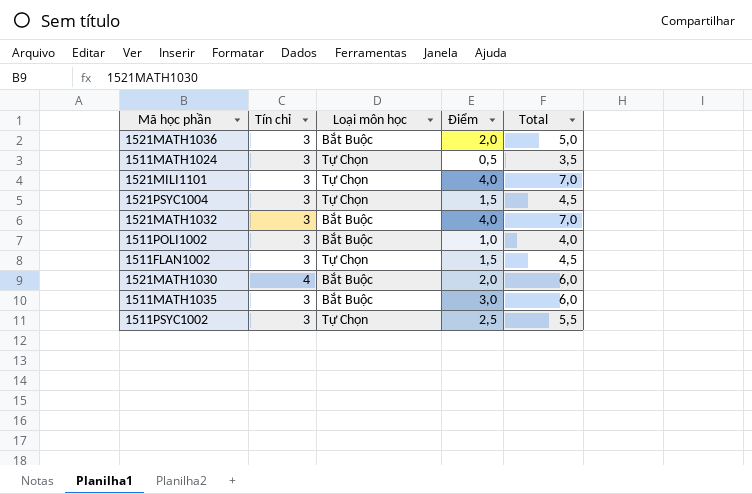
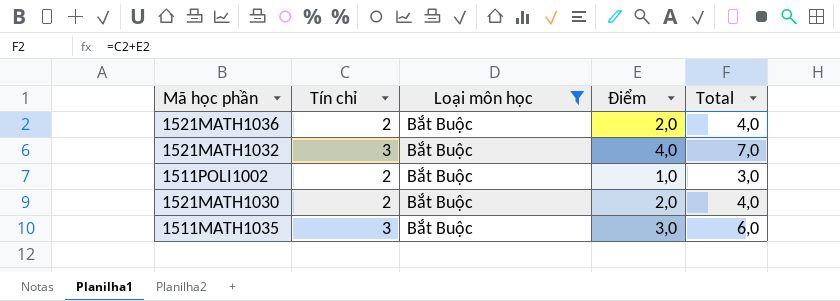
filter: none -> Loại môn học = Bắt Buộc
1521MATH1036 | Tín chỉ: 3 -> 2
1521MATH1036 | Total: 5,0 -> 4,0
1511POLI1002 | Tín chỉ: 3 -> 2
1511POLI1002 | Total: 4,0 -> 3,0
1521MATH1030 | Tín chỉ: 4 -> 2
1521MATH1030 | Total: 6,0 -> 4,0

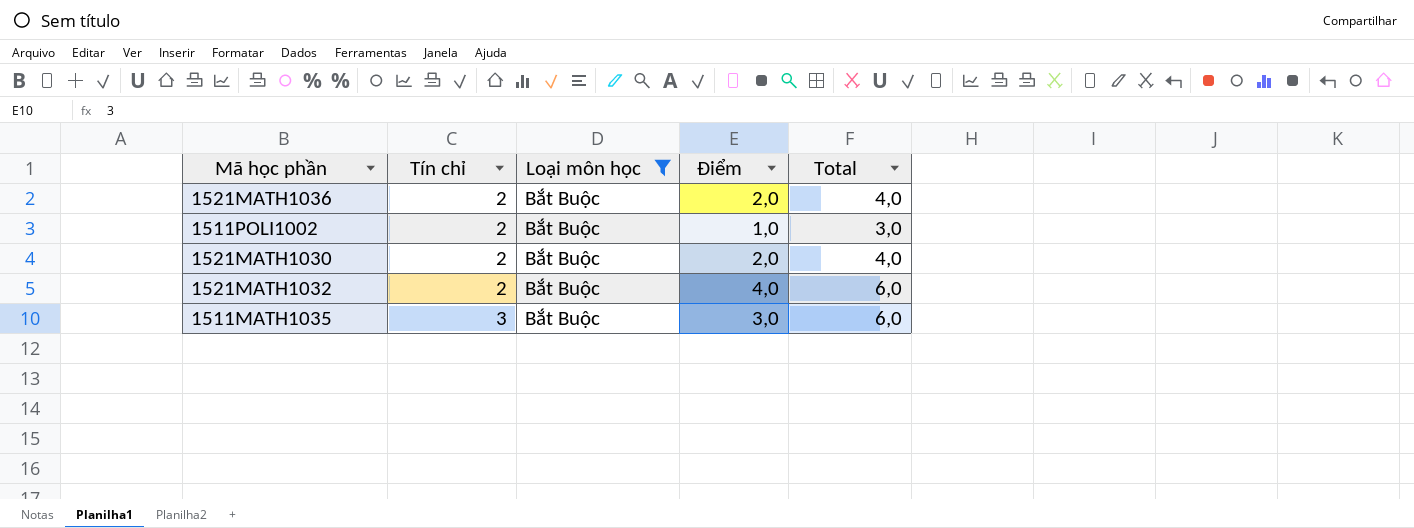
row order: none -> Tín chỉ ascending
1521MATH1032 | Tín chỉ: 3 -> 2
1521MATH1032 | Total: 7,0 -> 6,0

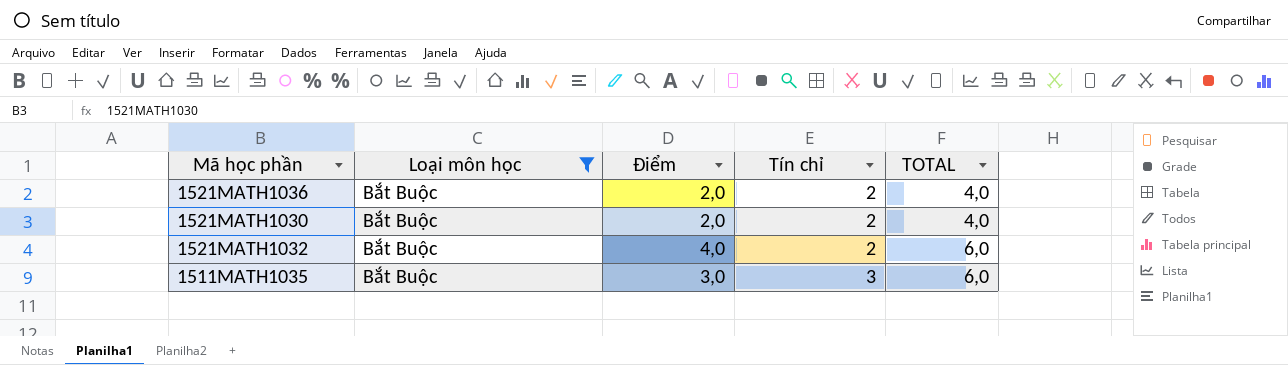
column Tín chỉ | position: 2 -> 4
column name: Total -> TOTAL
row 1511POLI1002: 2 | Bắt Buộc | 1,0 | 3,0 -> none

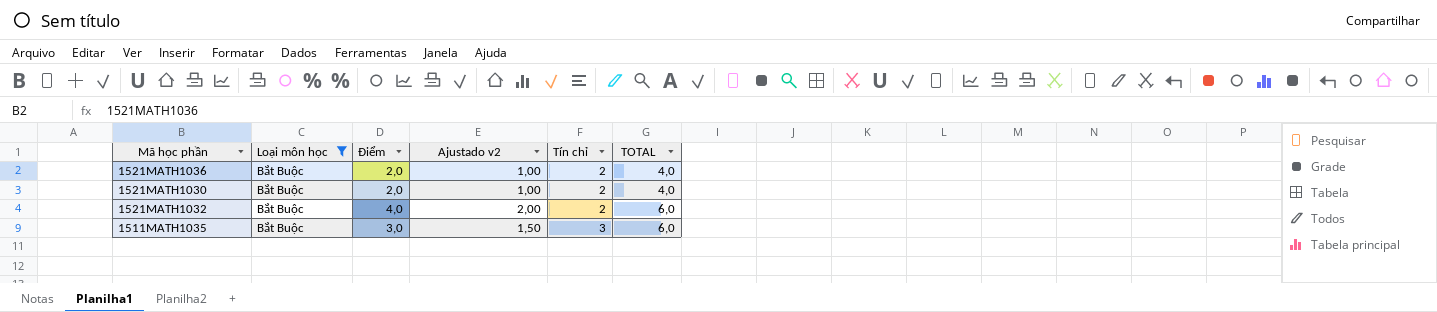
column Ajustado v2 | formula: none -> [Điểm] * 0,5

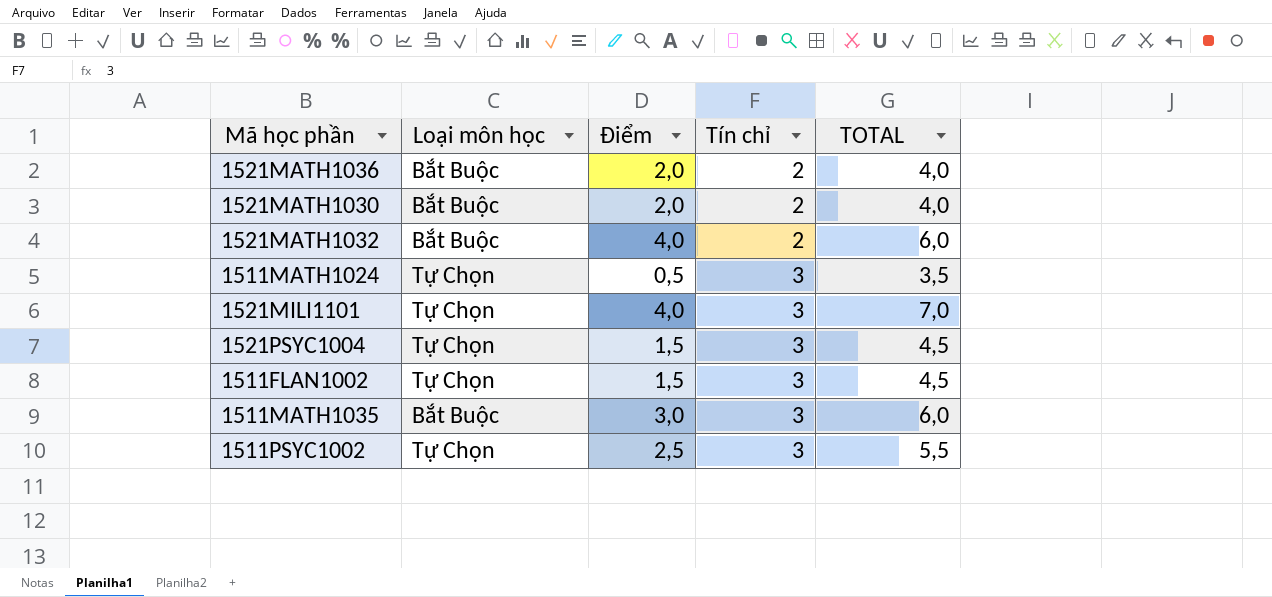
filter: Loại môn học = Bắt Buộc -> none
column Ajustado v2 | formula: [Điểm] * 0,5 -> none

